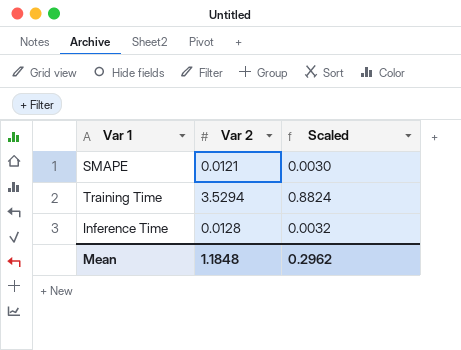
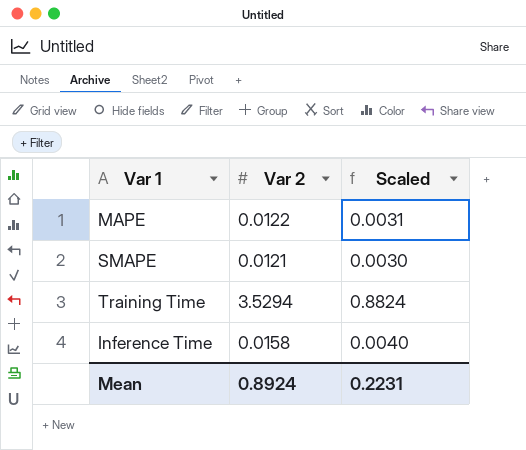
row MAPE: none -> 0.0122 | 0.0031
Inference Time | Var 2: 0.0128 -> 0.0158
Inference Time | Scaled: 0.0032 -> 0.0040
Mean | Var 2: 1.1848 -> 0.8924
Mean | Scaled: 0.2962 -> 0.2231

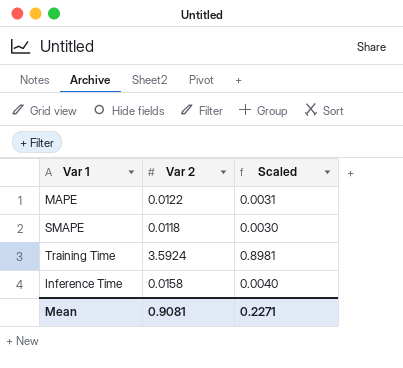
SMAPE | Var 2: 0.0121 -> 0.0118
Training Time | Var 2: 3.5294 -> 3.5924
Training Time | Scaled: 0.8824 -> 0.8981
Mean | Var 2: 0.8924 -> 0.9081
Mean | Scaled: 0.2231 -> 0.2271

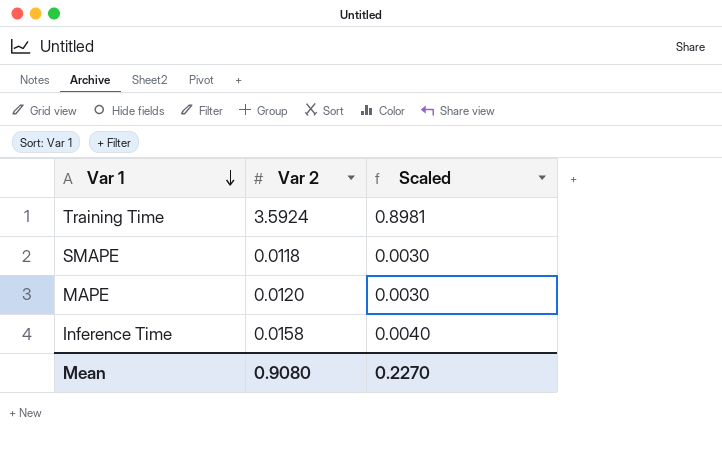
row order: none -> Var 1 descending
MAPE | Var 2: 0.0122 -> 0.0120
MAPE | Scaled: 0.0031 -> 0.0030
Mean | Var 2: 0.9081 -> 0.9080
Mean | Scaled: 0.2271 -> 0.2270

